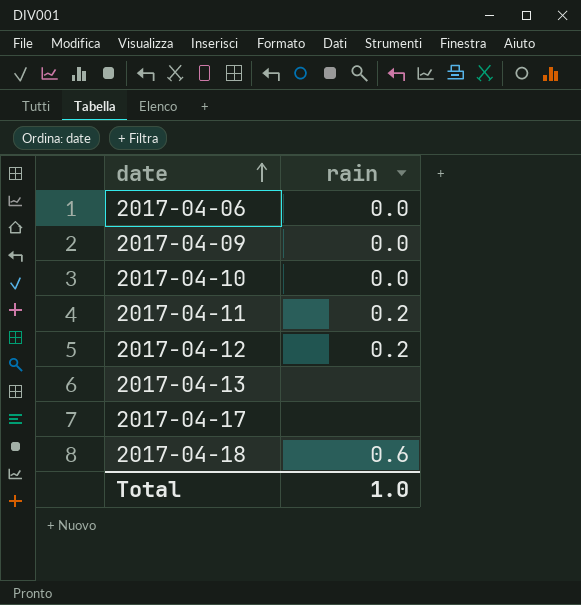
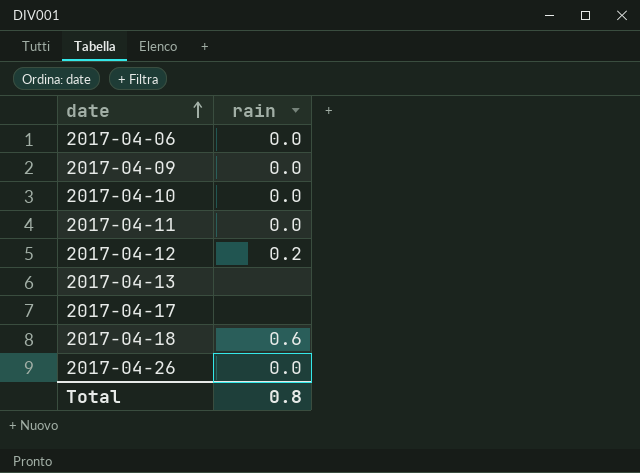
2017-04-11 | rain: 0.2 -> 0.0
row 2017-04-26: none -> 0.0
Total | rain: 1.0 -> 0.8

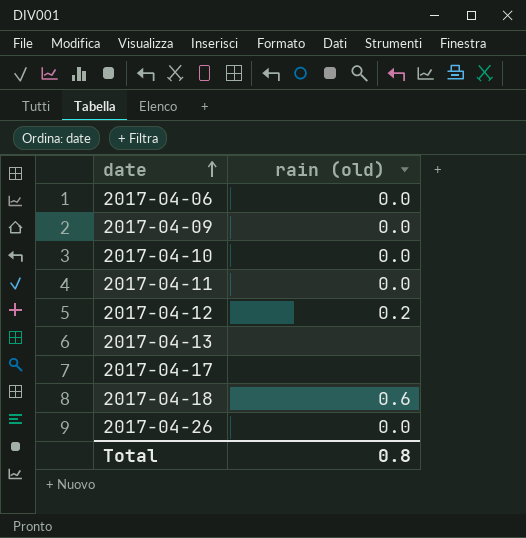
column name: rain -> rain (old)

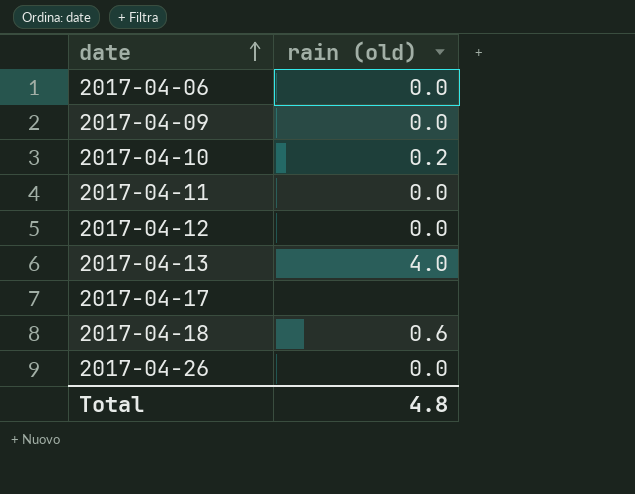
2017-04-10 | rain (old): 0.0 -> 0.2
2017-04-12 | rain (old): 0.2 -> 0.0
2017-04-13 | rain (old): none -> 4.0
Total | rain (old): 0.8 -> 4.8

